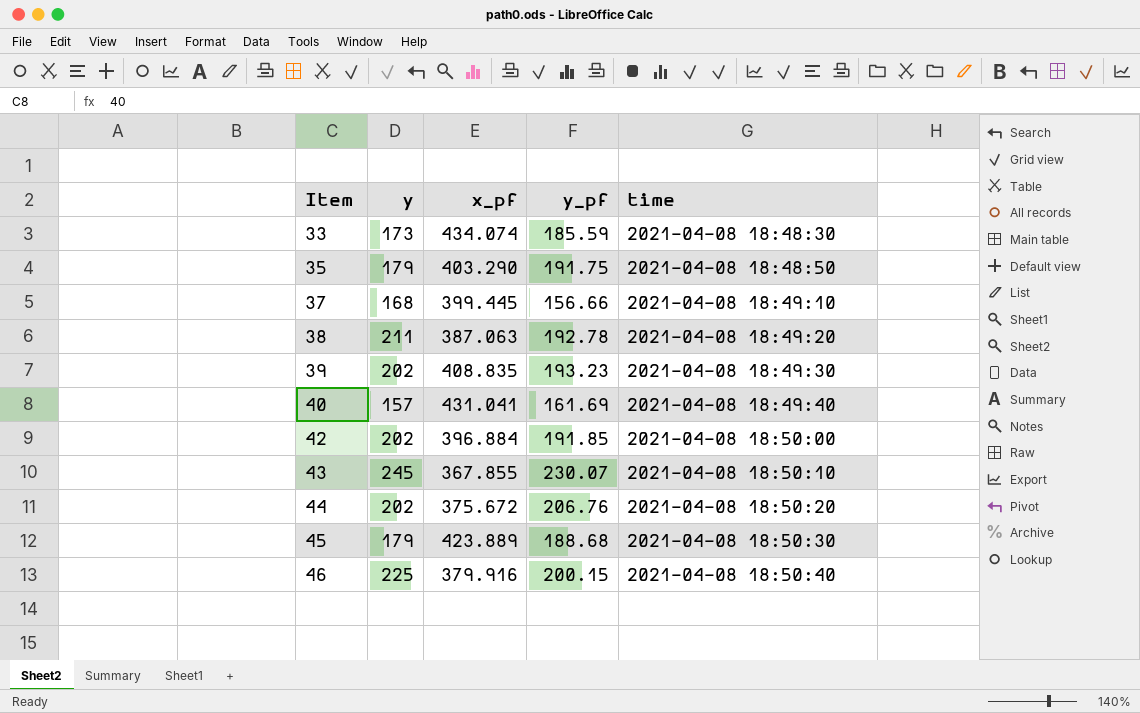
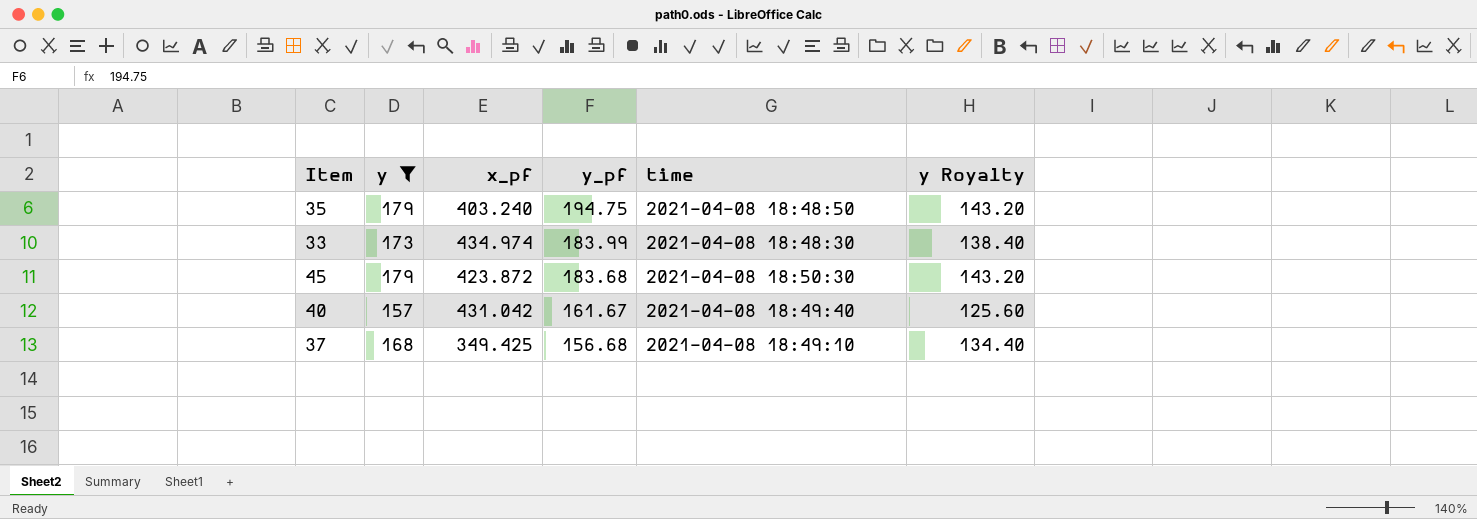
filter: none -> y <= 179
row order: Item ascending -> y_pf descending
column y Royalty | formula: none -> [y] * 0.8
35 | x_pf: 403.290 -> 403.240
35 | y_pf: 191.75 -> 194.75
33 | x_pf: 434.074 -> 434.974
33 | y_pf: 185.59 -> 183.99
45 | x_pf: 423.889 -> 423.872
45 | y_pf: 188.68 -> 183.68
40 | x_pf: 431.041 -> 431.042
40 | y_pf: 161.69 -> 161.67
37 | x_pf: 399.445 -> 349.425
37 | y_pf: 156.66 -> 156.68

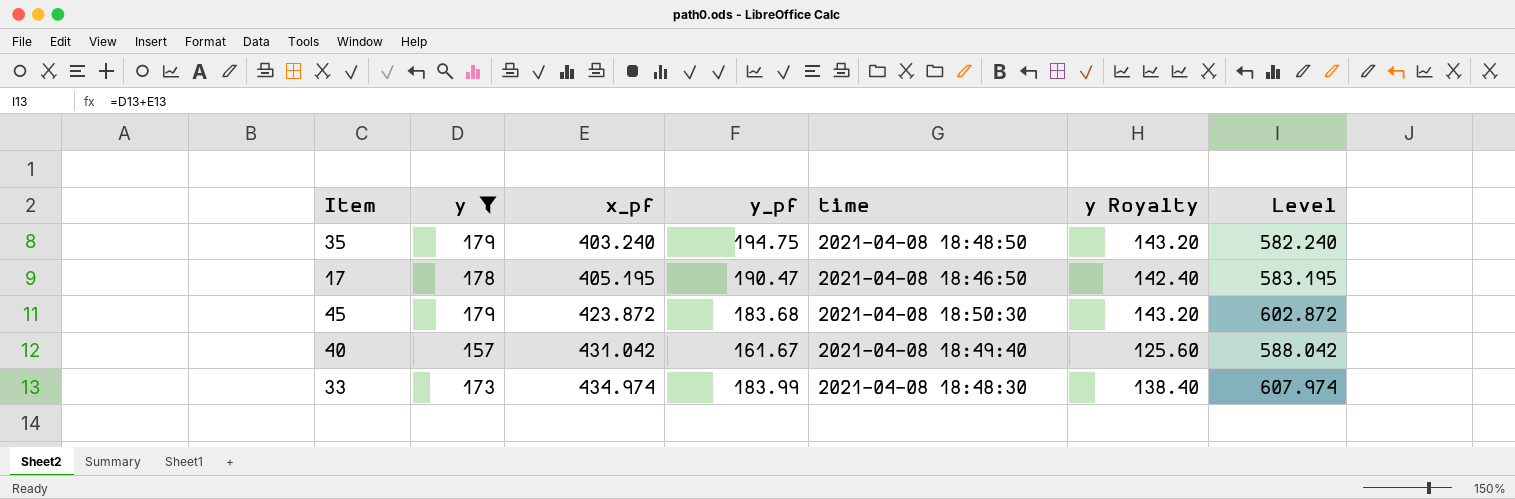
row order: y_pf descending -> x_pf ascending
column Level | formula: none -> [y] + [x_pf]
row 37: 168 | 349.425 | 156.68 | 2021-04-08 18:49:10 | 134.40 -> none
row 17: none -> 178 | 405.195 | 190.47 | 2021-04-08 18:46:50 | 142.40 | 583.195

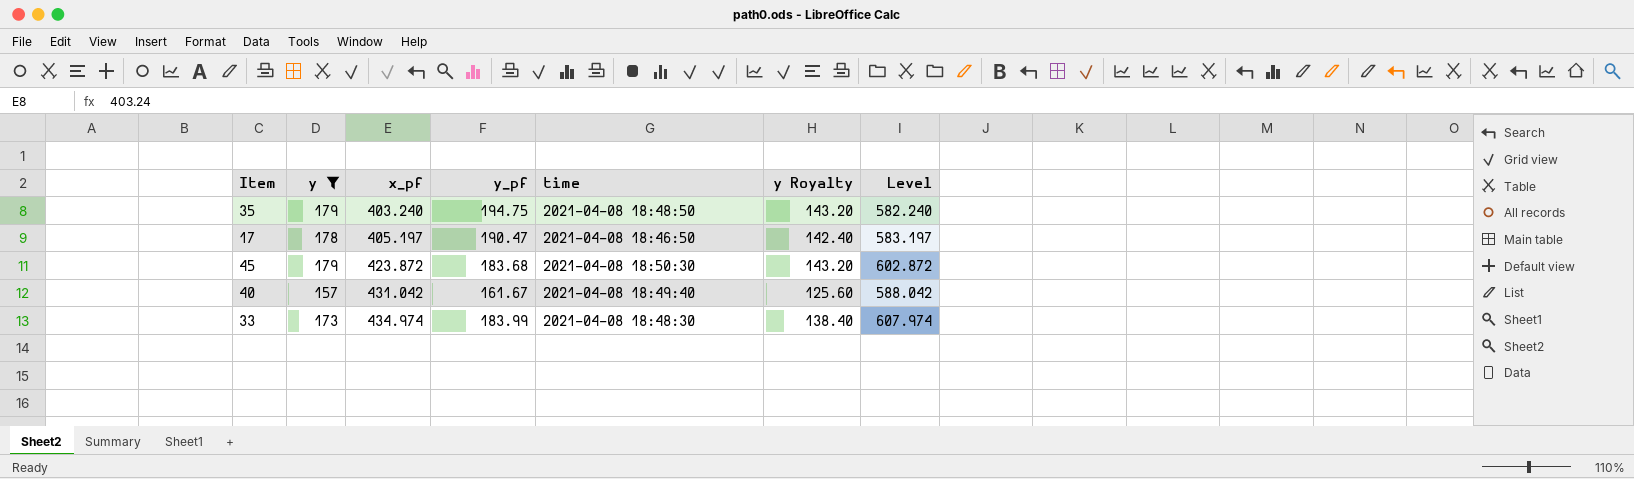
17 | x_pf: 405.195 -> 405.197
17 | Level: 583.195 -> 583.197

